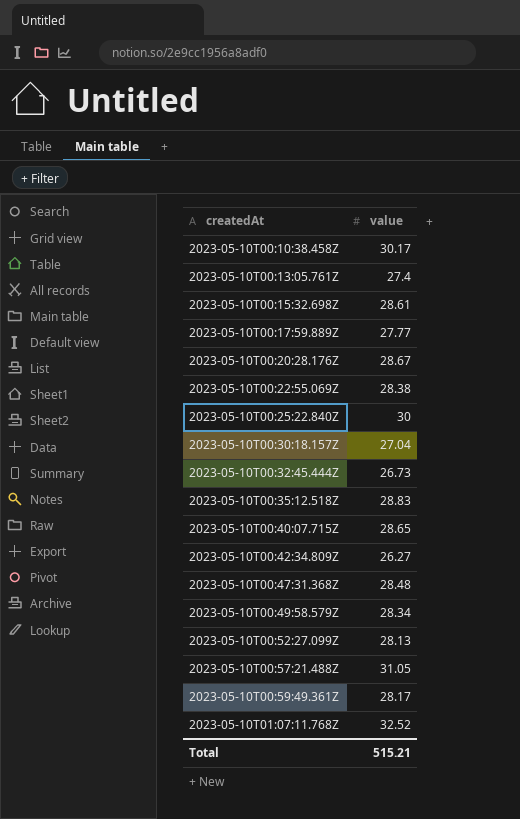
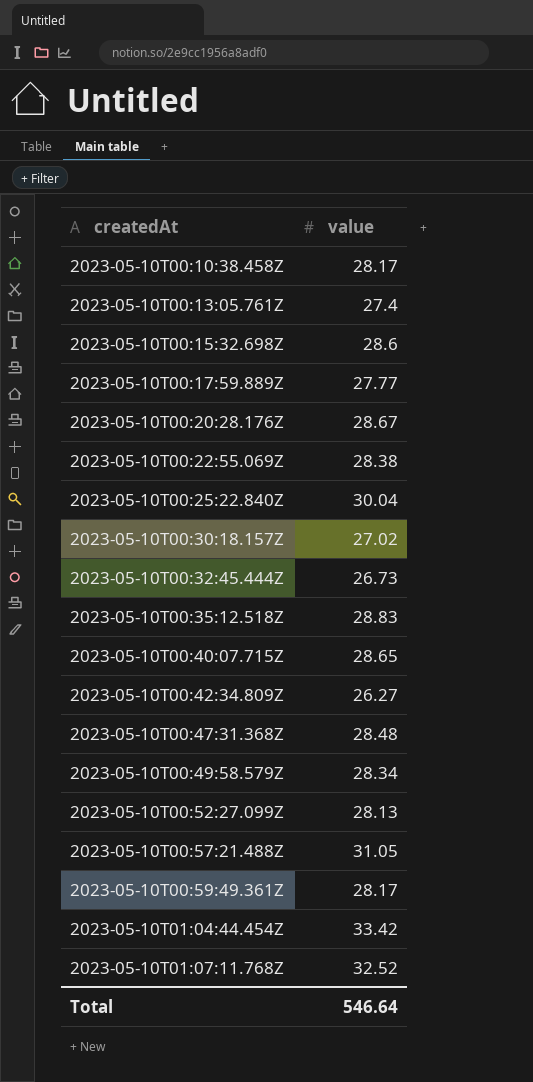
2023-05-10T00:10:38.458Z | value: 30.17 -> 28.17
2023-05-10T00:15:32.698Z | value: 28.61 -> 28.6
2023-05-10T00:25:22.840Z | value: 30 -> 30.04
2023-05-10T00:30:18.157Z | value: 27.04 -> 27.02
row 2023-05-10T01:04:44.454Z: none -> 33.42
Total | value: 515.21 -> 546.64

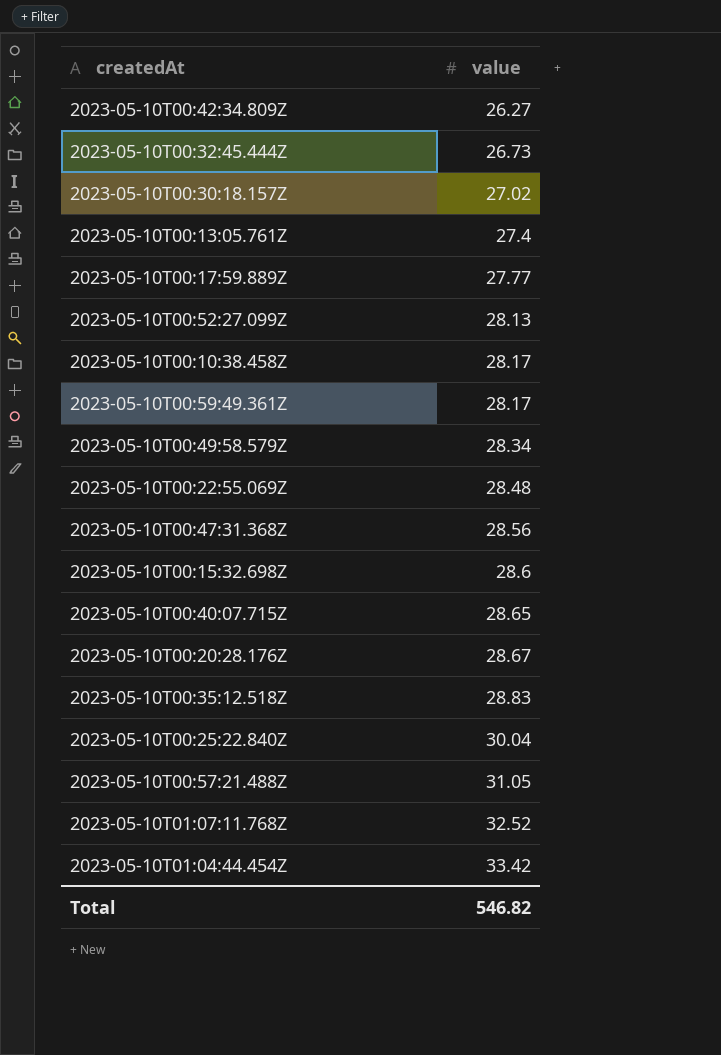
row order: createdAt ascending -> value ascending
2023-05-10T00:22:55.069Z | value: 28.38 -> 28.48
2023-05-10T00:47:31.368Z | value: 28.48 -> 28.56
Total | value: 546.64 -> 546.82

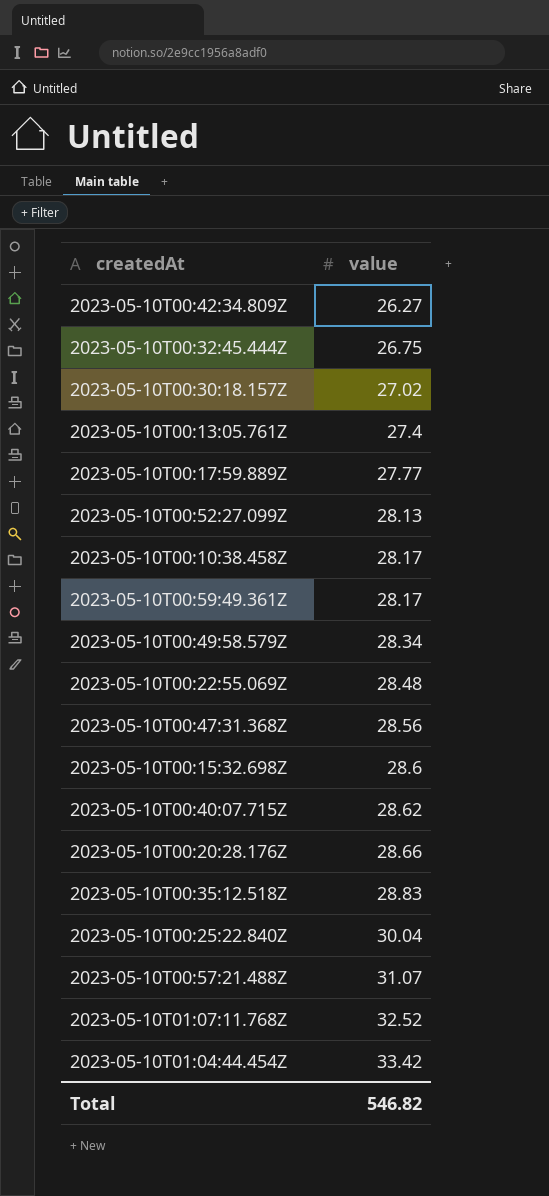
2023-05-10T00:32:45.444Z | value: 26.73 -> 26.75
2023-05-10T00:40:07.715Z | value: 28.65 -> 28.62
2023-05-10T00:20:28.176Z | value: 28.67 -> 28.66
2023-05-10T00:57:21.488Z | value: 31.05 -> 31.07

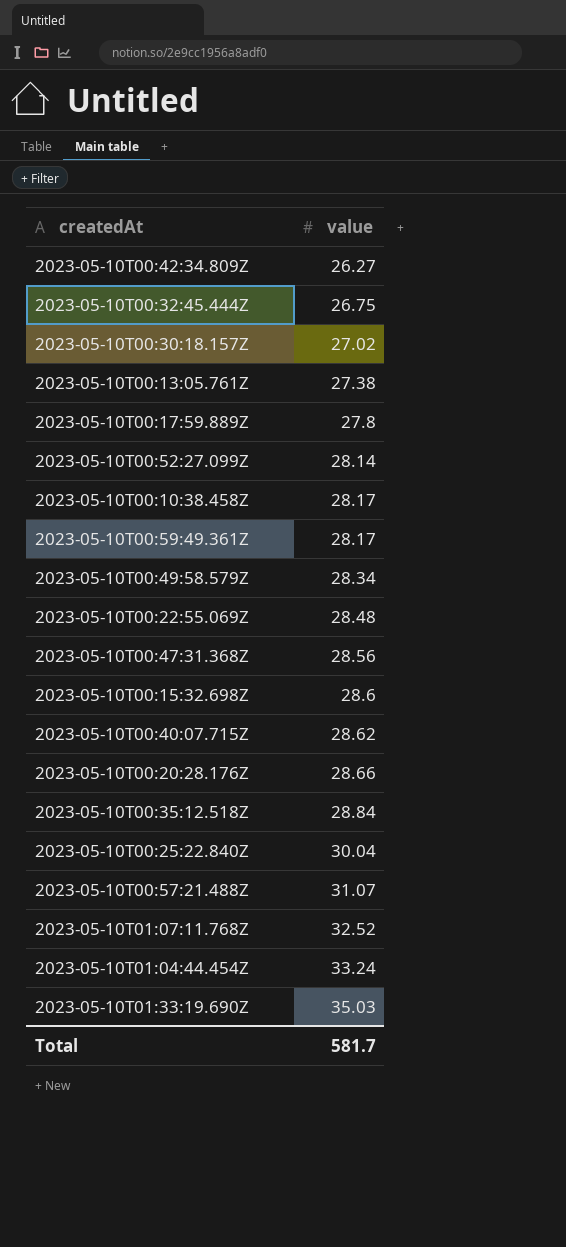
2023-05-10T00:13:05.761Z | value: 27.4 -> 27.38
2023-05-10T00:17:59.889Z | value: 27.77 -> 27.8
2023-05-10T00:52:27.099Z | value: 28.13 -> 28.14
2023-05-10T00:35:12.518Z | value: 28.83 -> 28.84
2023-05-10T01:04:44.454Z | value: 33.42 -> 33.24
row 2023-05-10T01:33:19.690Z: none -> 35.03
Total | value: 546.82 -> 581.7

